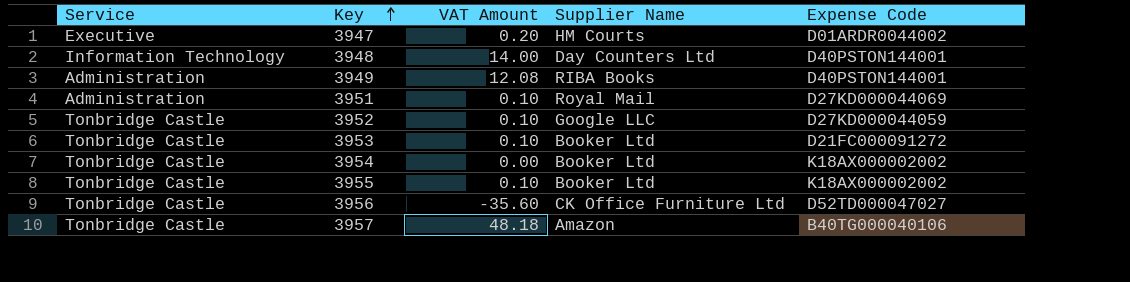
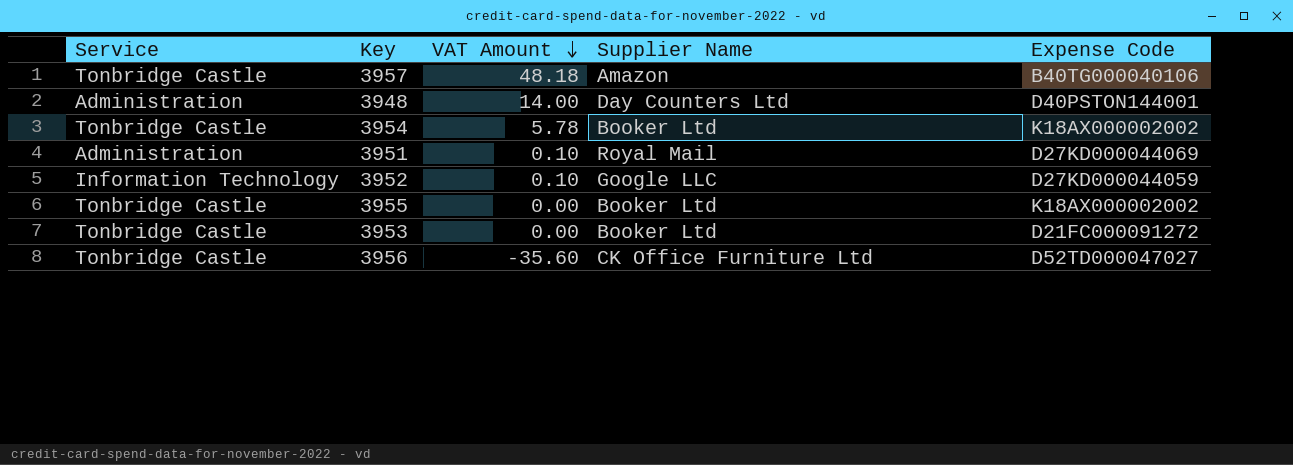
row order: Key ascending -> VAT Amount descending
row 3947: Executive | 0.20 | HM Courts | D01ARDR0044002 -> none
row 3949: Administration | 12.08 | RIBA Books | D40PSTON144001 -> none
3948 | Service: Information Technology -> Administration
3954 | VAT Amount: 0.00 -> 5.78
3952 | Service: Tonbridge Castle -> Information Technology
3955 | VAT Amount: 0.10 -> 0.00
3953 | VAT Amount: 0.10 -> 0.00

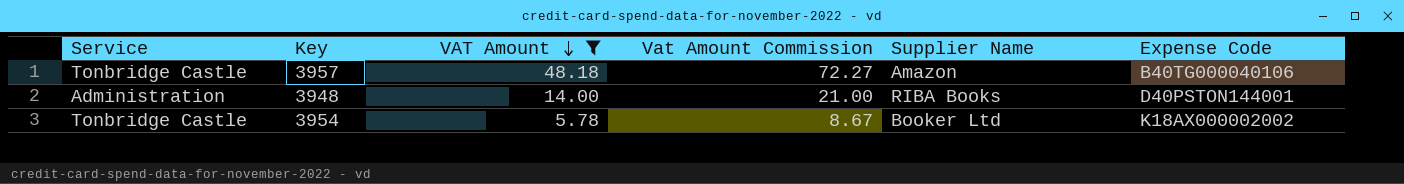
filter: none -> VAT Amount >= 5.78
column Vat Amount Commission | formula: none -> [VAT Amount] * 1.5
3948 | Supplier Name: Day Counters Ltd -> RIBA Books

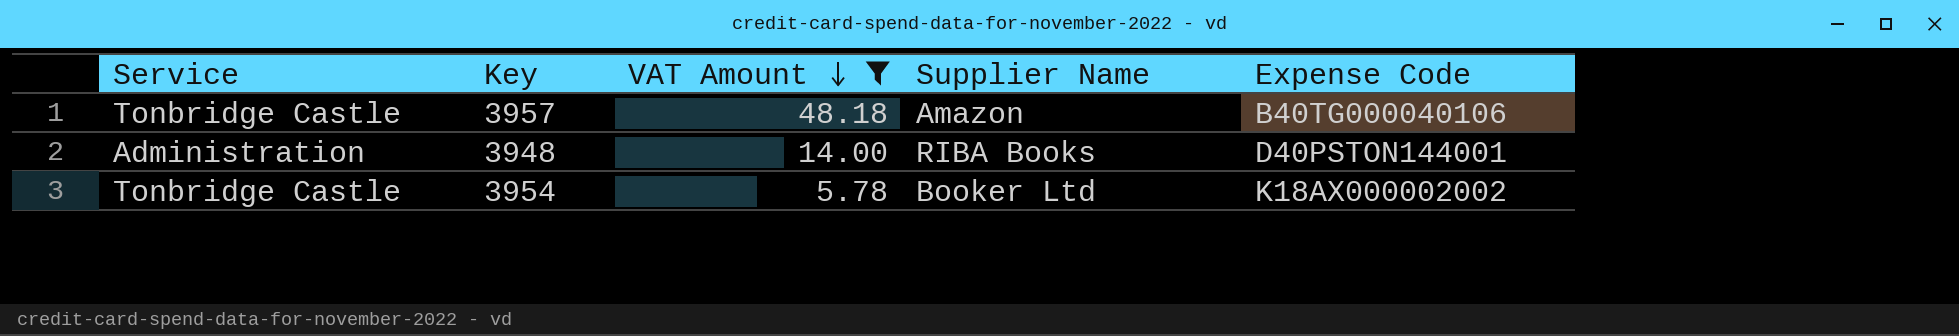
column Vat Amount Commission | formula: [VAT Amount] * 1.5 -> none

